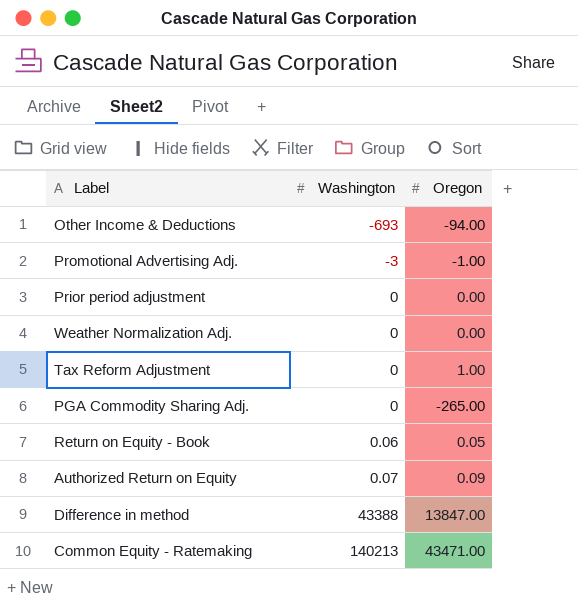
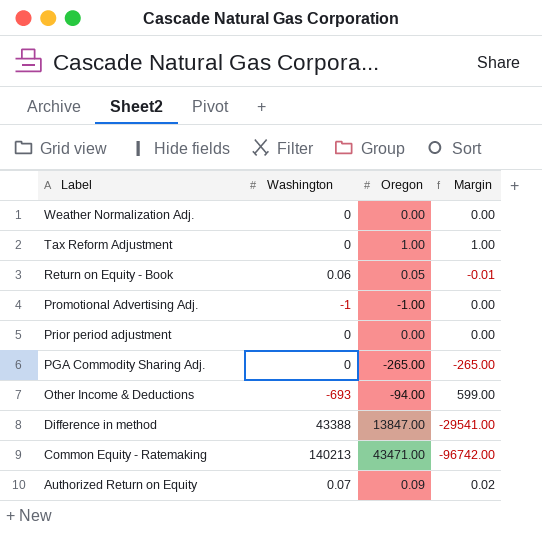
row order: Washington ascending -> Label descending
column Margin | formula: none -> [Oregon] - [Washington]
Promotional Advertising Adj. | Washington: -3 -> -1

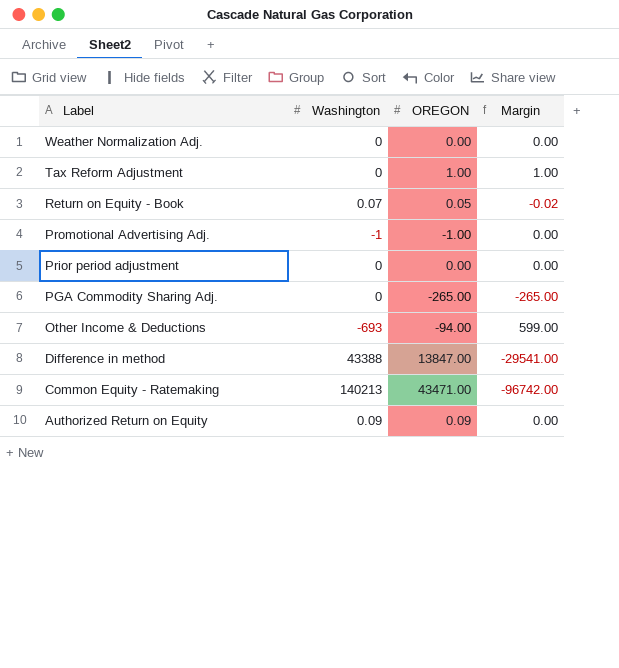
column name: Oregon -> OREGON
Return on Equity - Book | Washington: 0.06 -> 0.07
Return on Equity - Book | Margin: -0.01 -> -0.02
Authorized Return on Equity | Washington: 0.07 -> 0.09
Authorized Return on Equity | Margin: 0.02 -> 0.00

